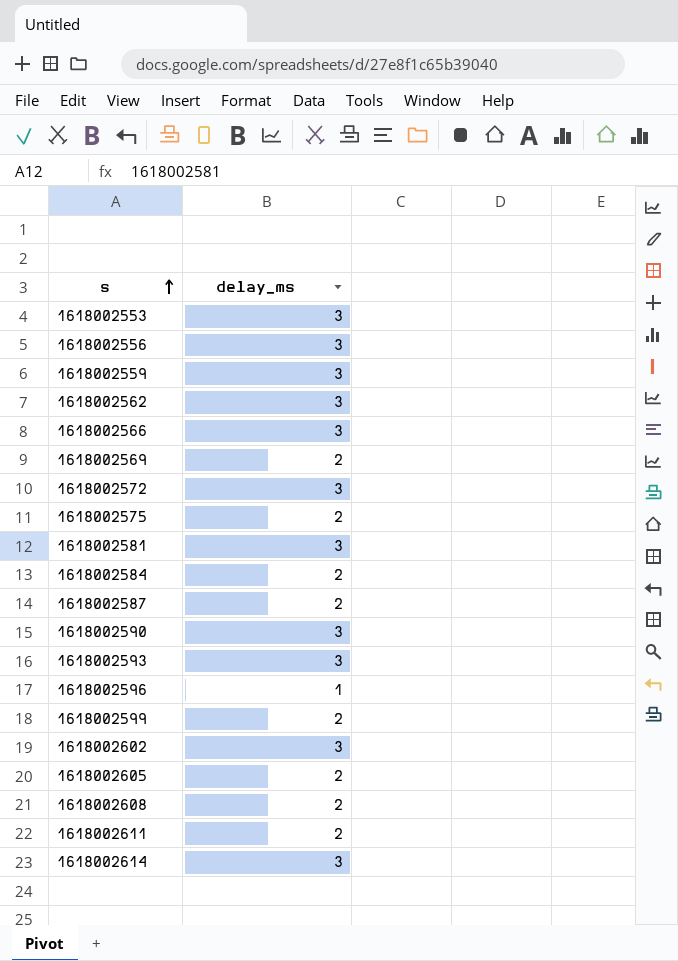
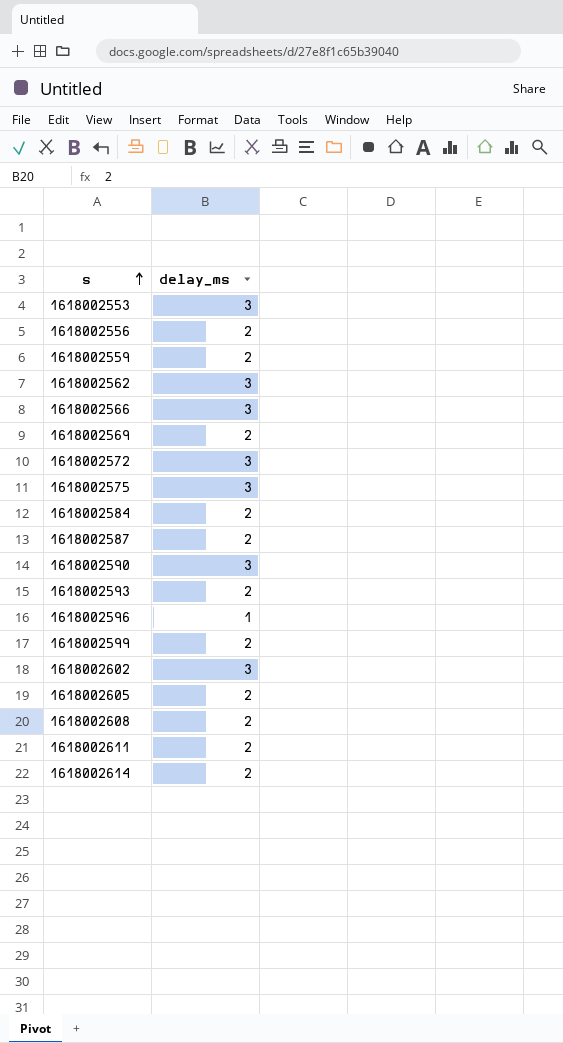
row 1618002581: 3 -> none
1618002556 | delay_ms: 3 -> 2
1618002559 | delay_ms: 3 -> 2
1618002575 | delay_ms: 2 -> 3
1618002593 | delay_ms: 3 -> 2
1618002614 | delay_ms: 3 -> 2

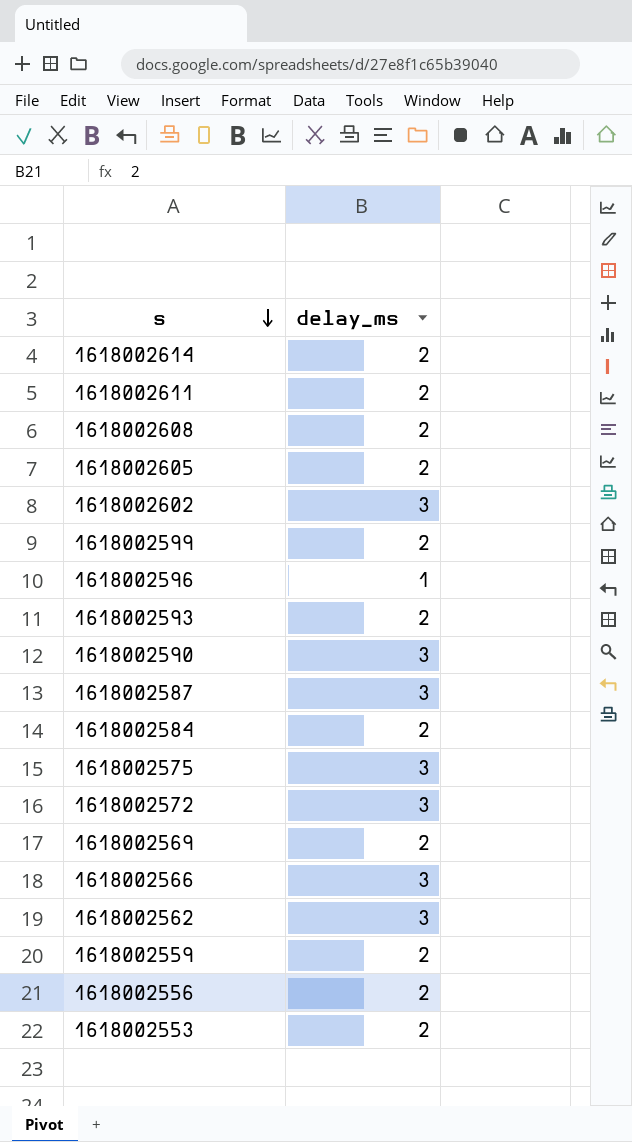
row order: s ascending -> s descending
1618002587 | delay_ms: 2 -> 3
1618002553 | delay_ms: 3 -> 2

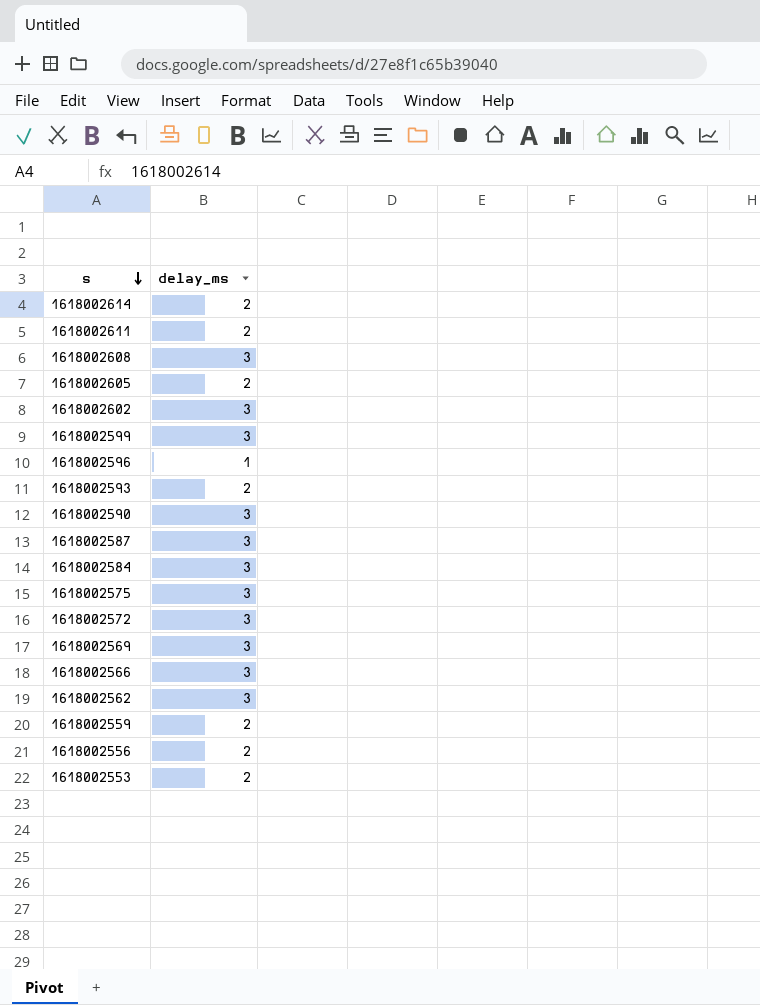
1618002608 | delay_ms: 2 -> 3
1618002599 | delay_ms: 2 -> 3
1618002584 | delay_ms: 2 -> 3
1618002569 | delay_ms: 2 -> 3

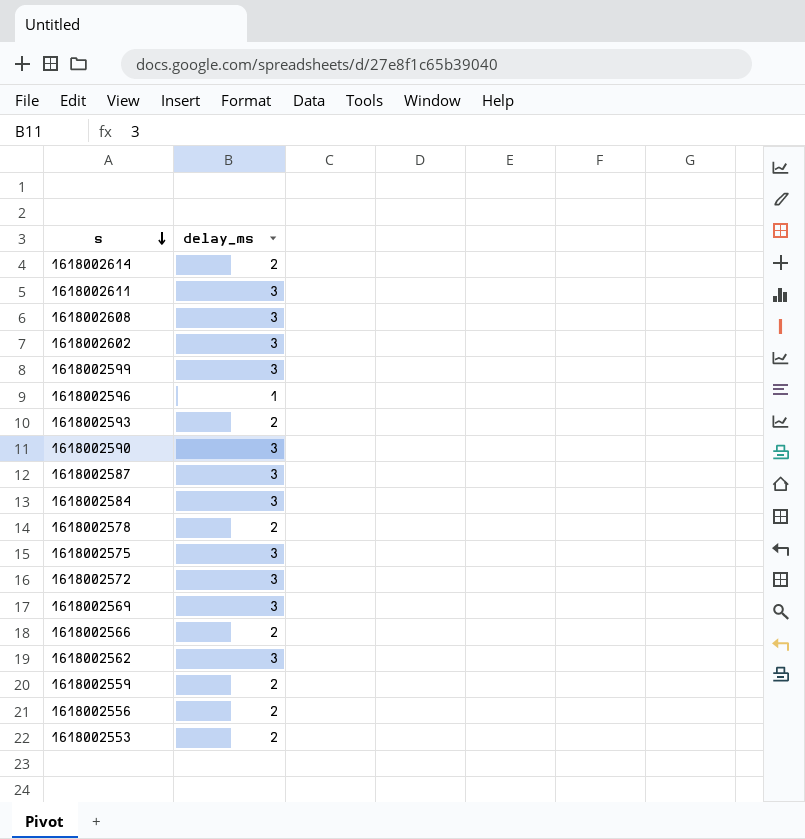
row 1618002605: 2 -> none
1618002611 | delay_ms: 2 -> 3
row 1618002578: none -> 2
1618002566 | delay_ms: 3 -> 2

